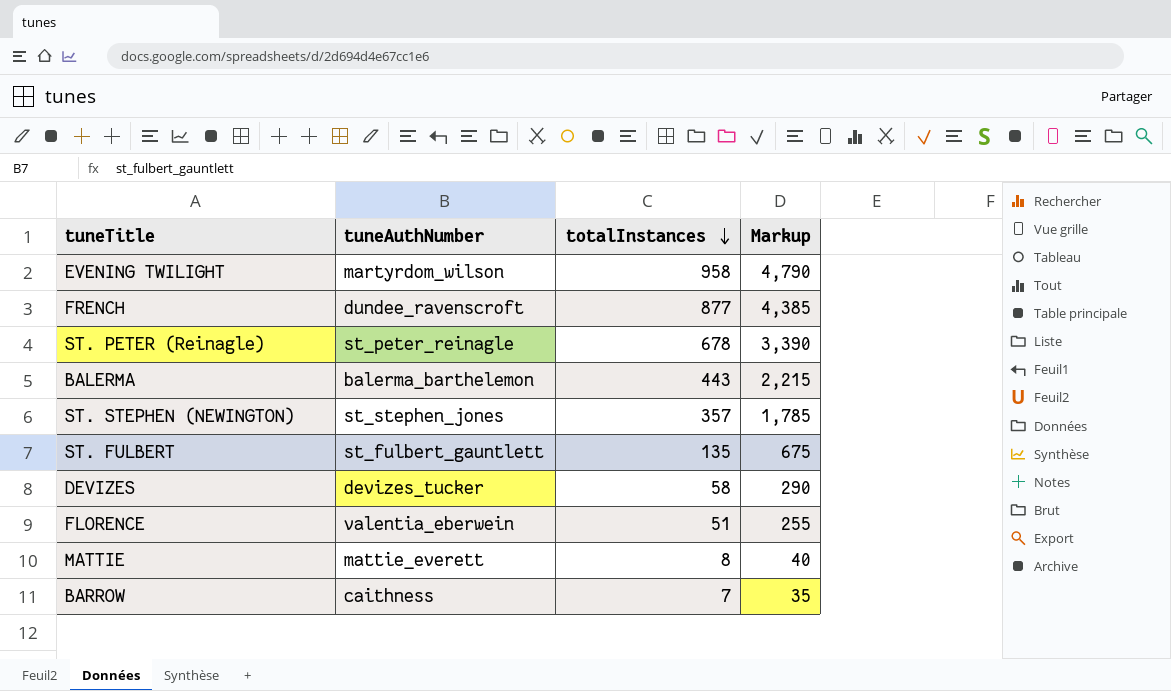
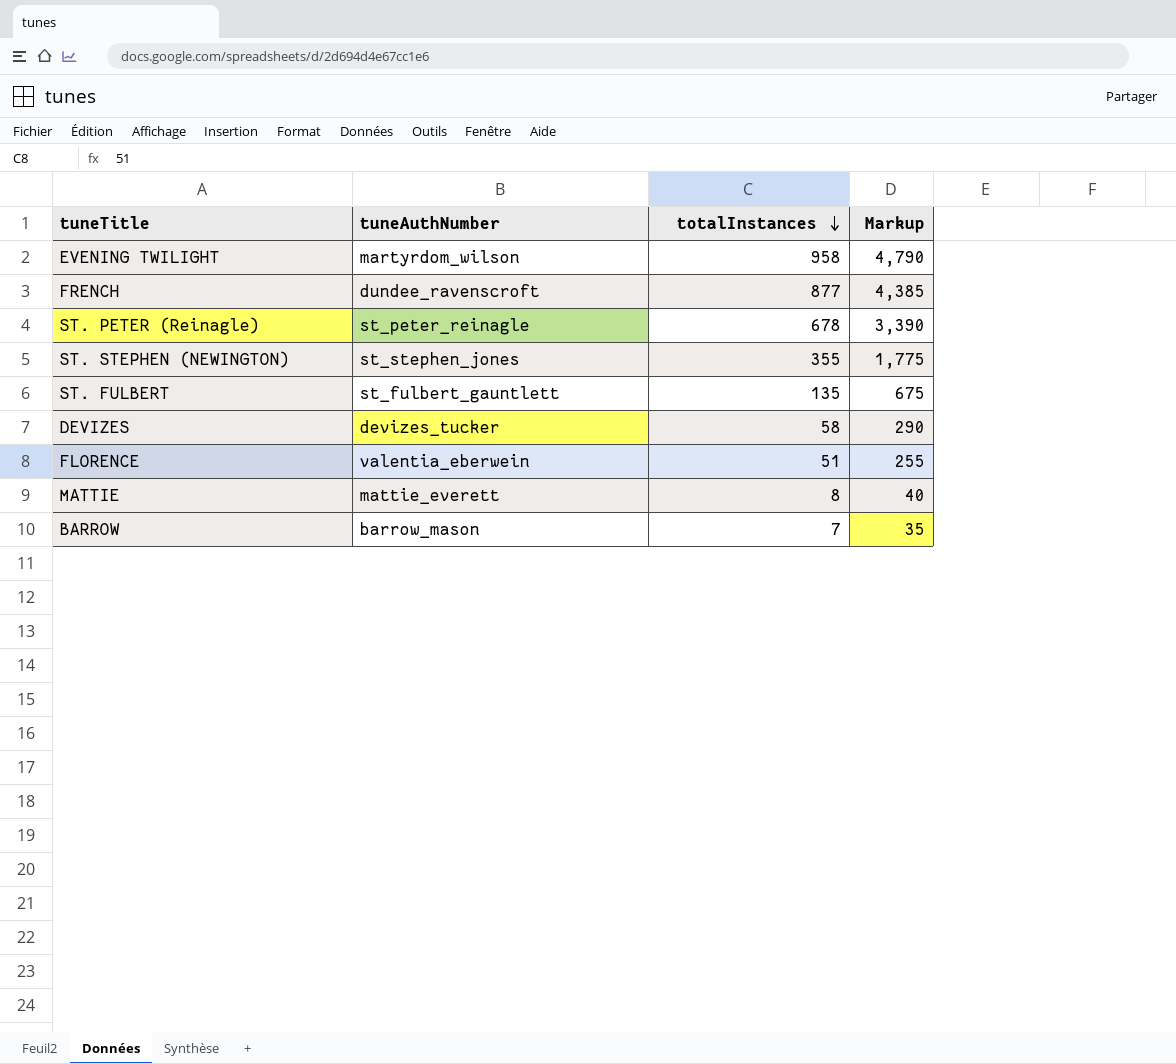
row BALERMA: balerma_barthelemon | 443 | 2,215 -> none
ST. STEPHEN (NEWINGTON) | totalInstances: 357 -> 355
ST. STEPHEN (NEWINGTON) | Markup: 1,785 -> 1,775
BARROW | tuneAuthNumber: caithness -> barrow_mason

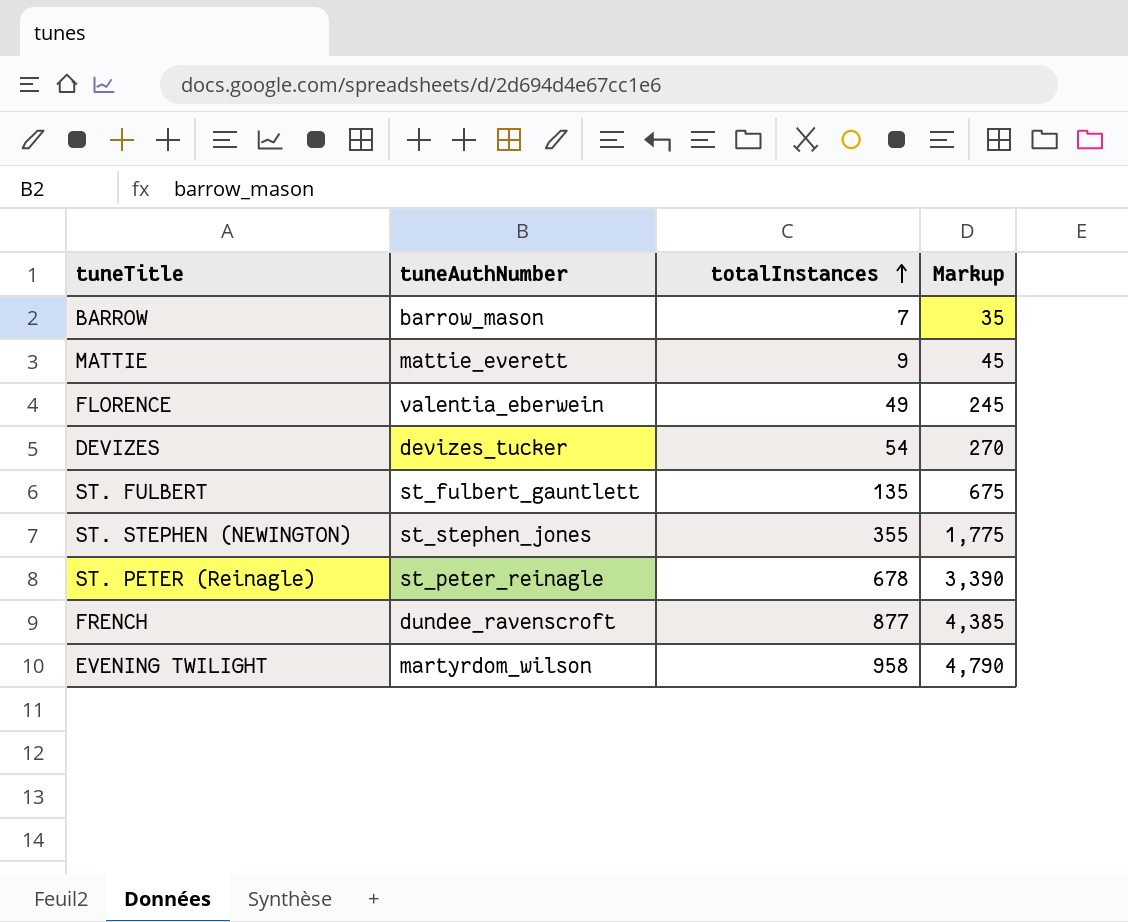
row order: totalInstances descending -> totalInstances ascending
MATTIE | totalInstances: 8 -> 9
MATTIE | Markup: 40 -> 45
FLORENCE | totalInstances: 51 -> 49
FLORENCE | Markup: 255 -> 245
DEVIZES | totalInstances: 58 -> 54
DEVIZES | Markup: 290 -> 270

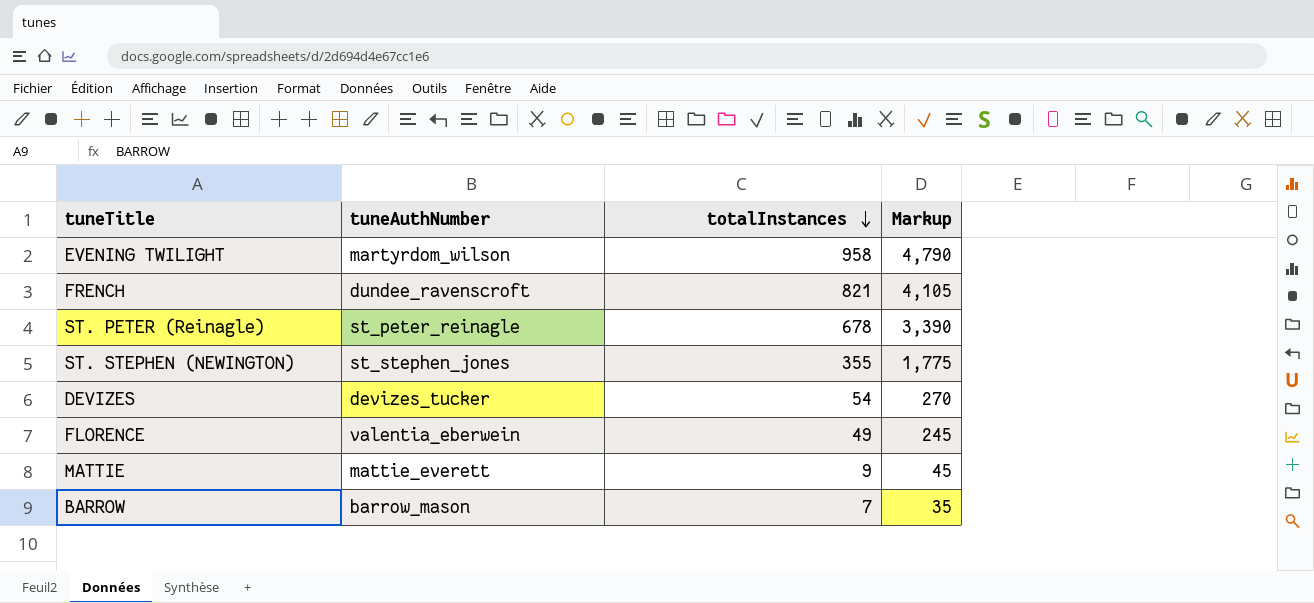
row order: totalInstances ascending -> totalInstances descending
row ST. FULBERT: st_fulbert_gauntlett | 135 | 675 -> none
FRENCH | totalInstances: 877 -> 821
FRENCH | Markup: 4,385 -> 4,105

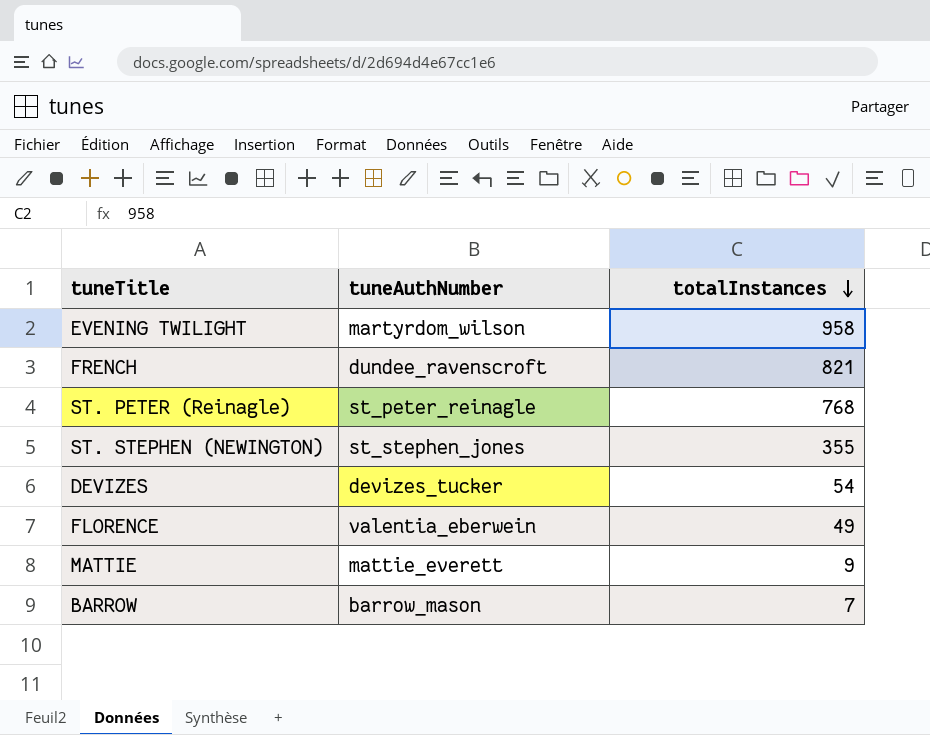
column Markup | formula: [totalInstances] * 5 -> none
ST. PETER (Reinagle) | totalInstances: 678 -> 768

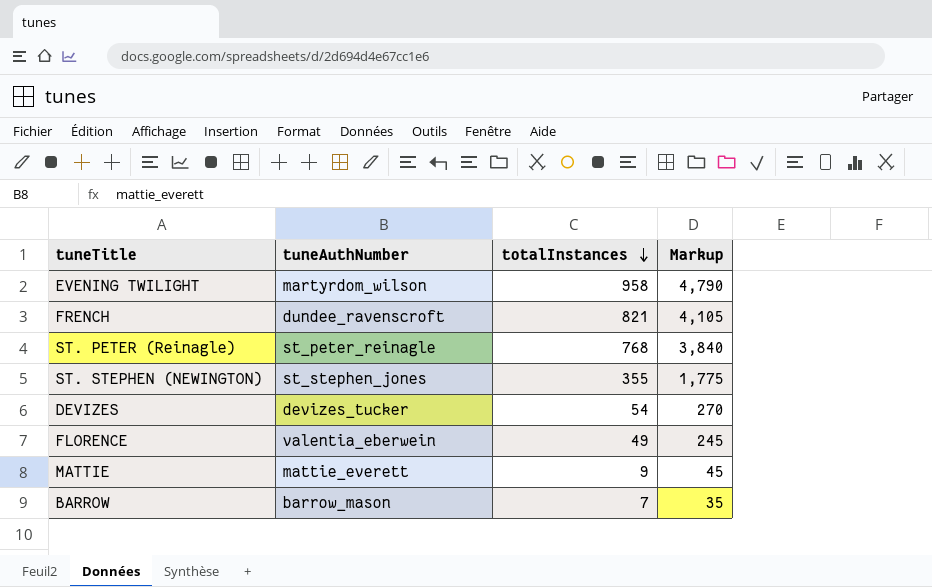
column Markup | formula: none -> [totalInstances] * 5

